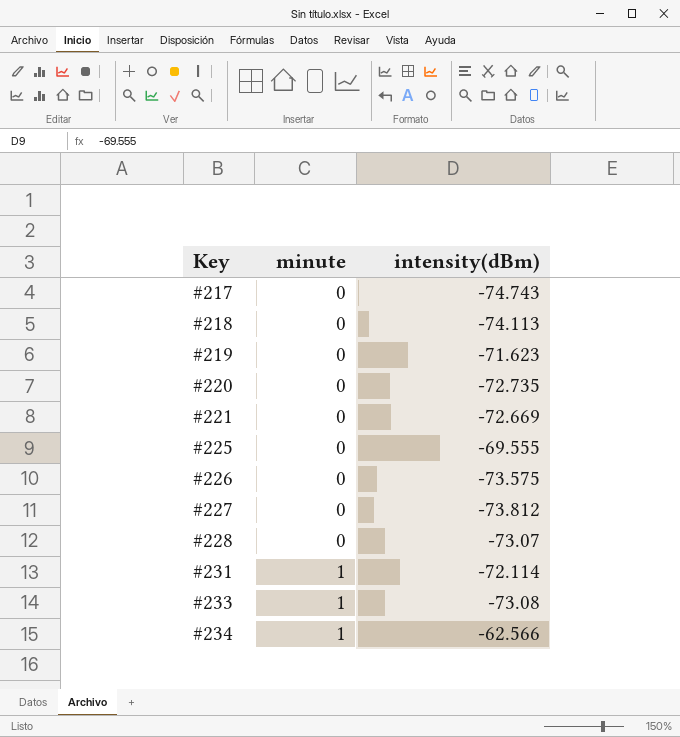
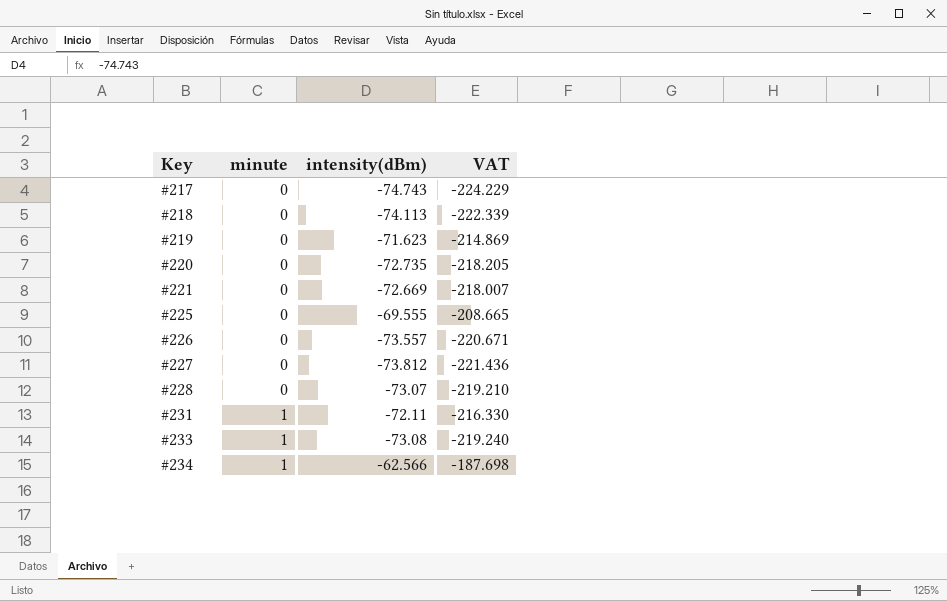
column VAT | formula: none -> [intensity(dBm)] * 3
#226 | intensity(dBm): -73.575 -> -73.557
#231 | intensity(dBm): -72.114 -> -72.11

